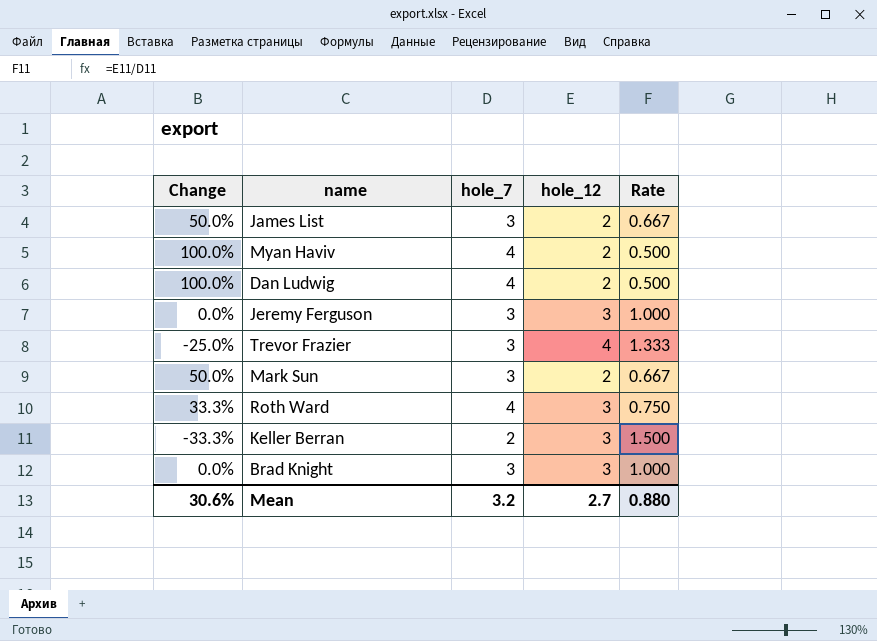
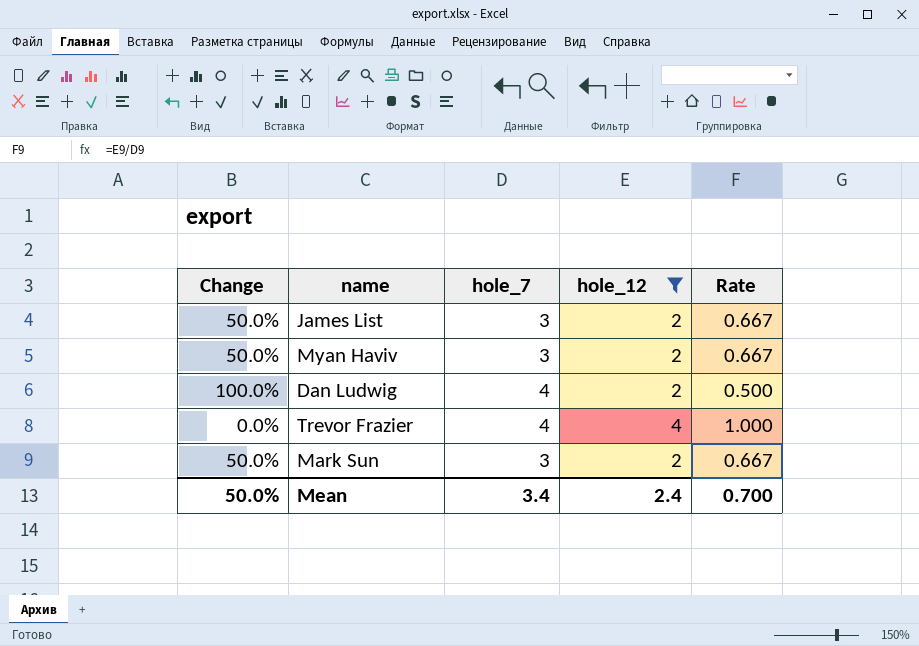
filter: none -> hole_12 != 3
Myan Haviv | Change: 100.0% -> 50.0%
Myan Haviv | hole_7: 4 -> 3
Myan Haviv | Rate: 0.500 -> 0.667
Trevor Frazier | Change: -25.0% -> 0.0%
Trevor Frazier | hole_7: 3 -> 4
Trevor Frazier | Rate: 1.333 -> 1.000
Mean | Change: 30.6% -> 50.0%
Mean | hole_7: 3.2 -> 3.4
Mean | hole_12: 2.7 -> 2.4
Mean | Rate: 0.880 -> 0.700

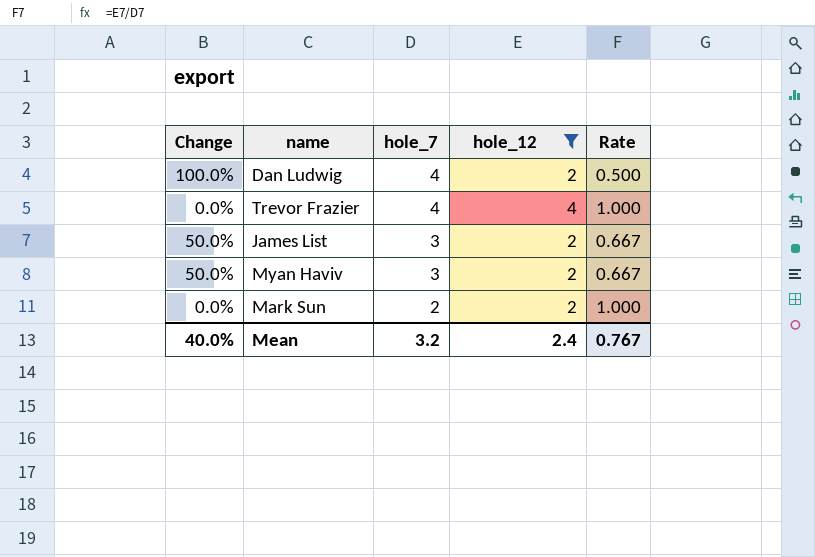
row order: none -> hole_7 descending
Mark Sun | Change: 50.0% -> 0.0%
Mark Sun | hole_7: 3 -> 2
Mark Sun | Rate: 0.667 -> 1.000
Mean | Change: 50.0% -> 40.0%
Mean | hole_7: 3.4 -> 3.2
Mean | Rate: 0.700 -> 0.767

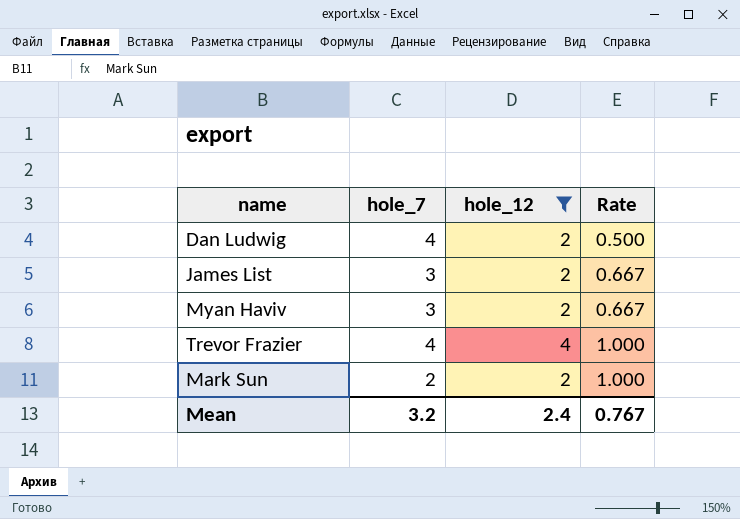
row order: hole_7 descending -> Rate ascending
column Change | formula: ([hole_7] - [hole_12]) / [hole_12] -> none

